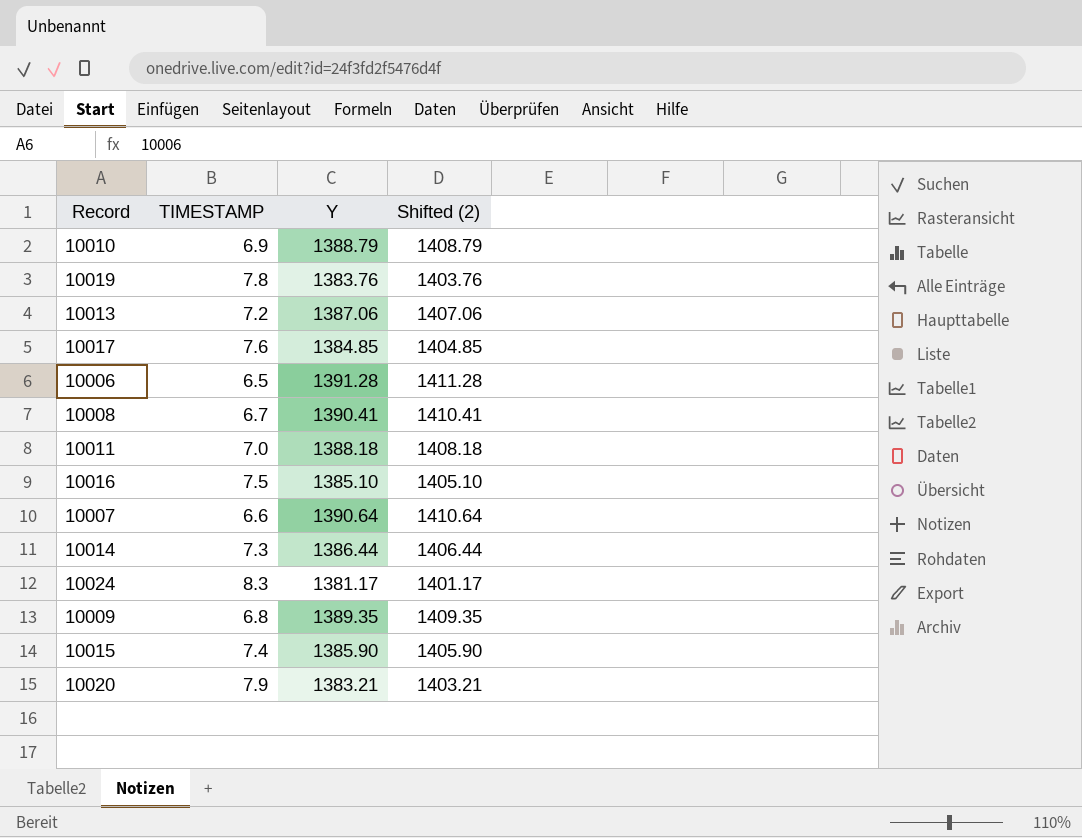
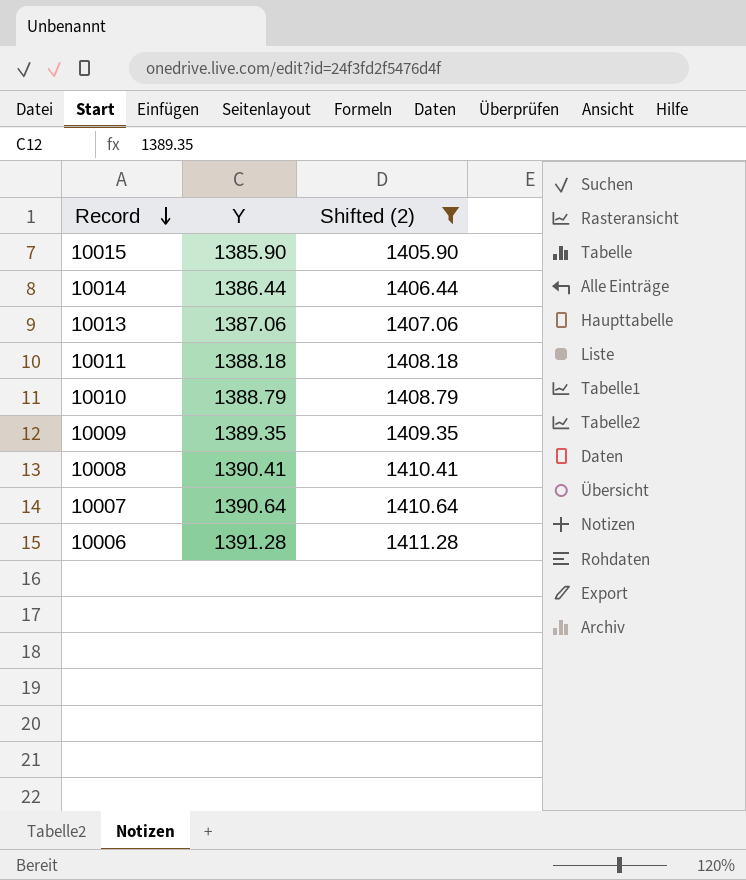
filter: none -> Shifted (2) >= 1405.90
row order: none -> Record descending
column TIMESTAMP | position: 2 -> none

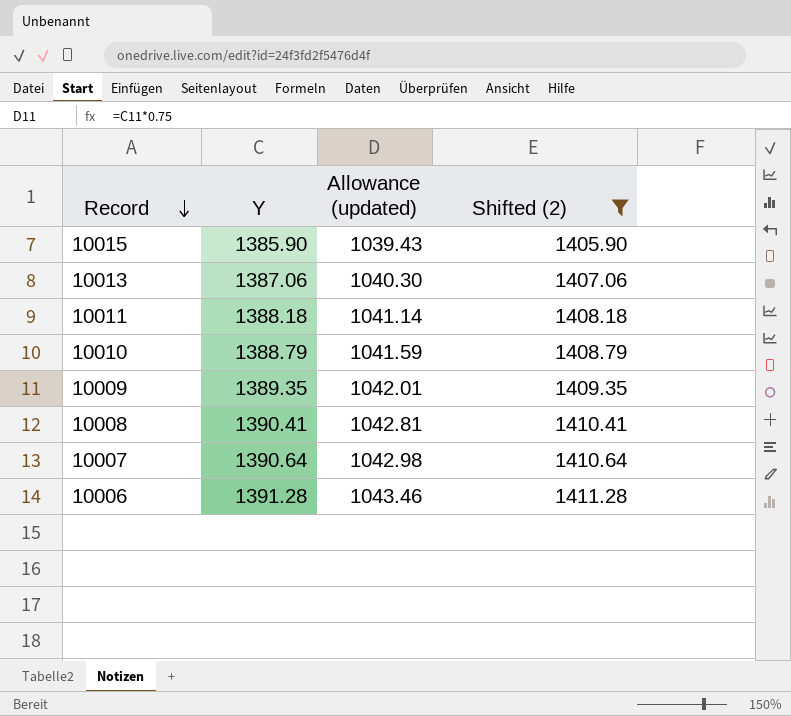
column Allowance (updated) | formula: none -> [Y] * 0.75
row 10014: 1386.44 | 1406.44 -> none

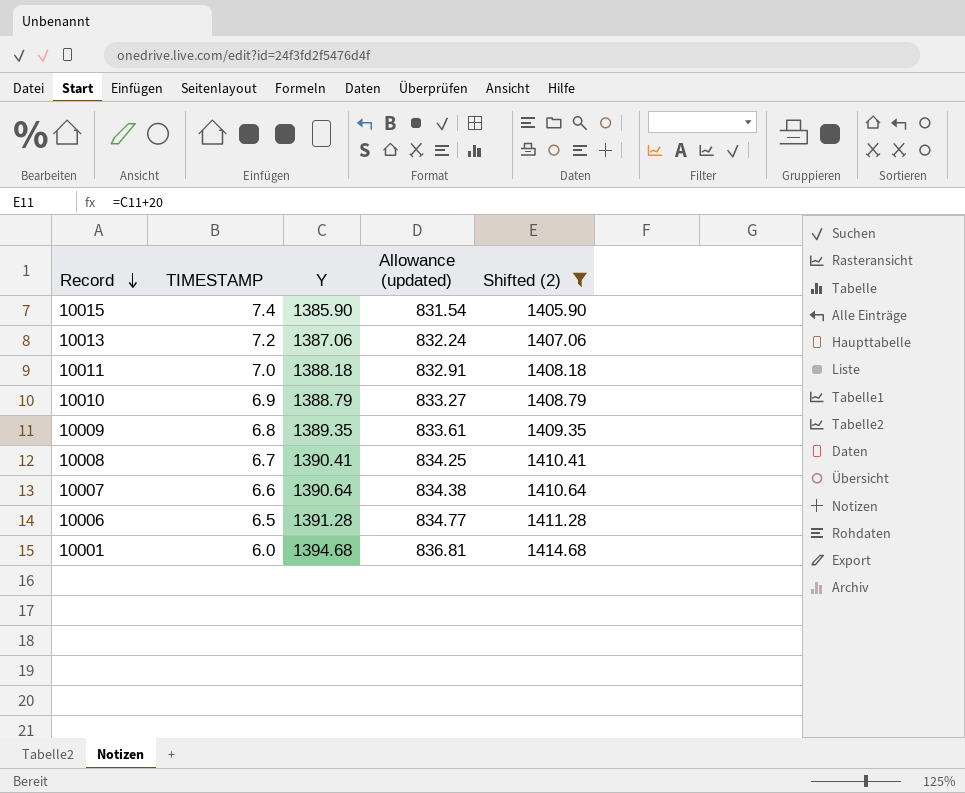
column TIMESTAMP | position: none -> 2
column Allowance (updated) | formula: [Y] * 0.75 -> [Y] * 0.6
row 10001: none -> 6.0 | 1394.68 | 836.81 | 1414.68

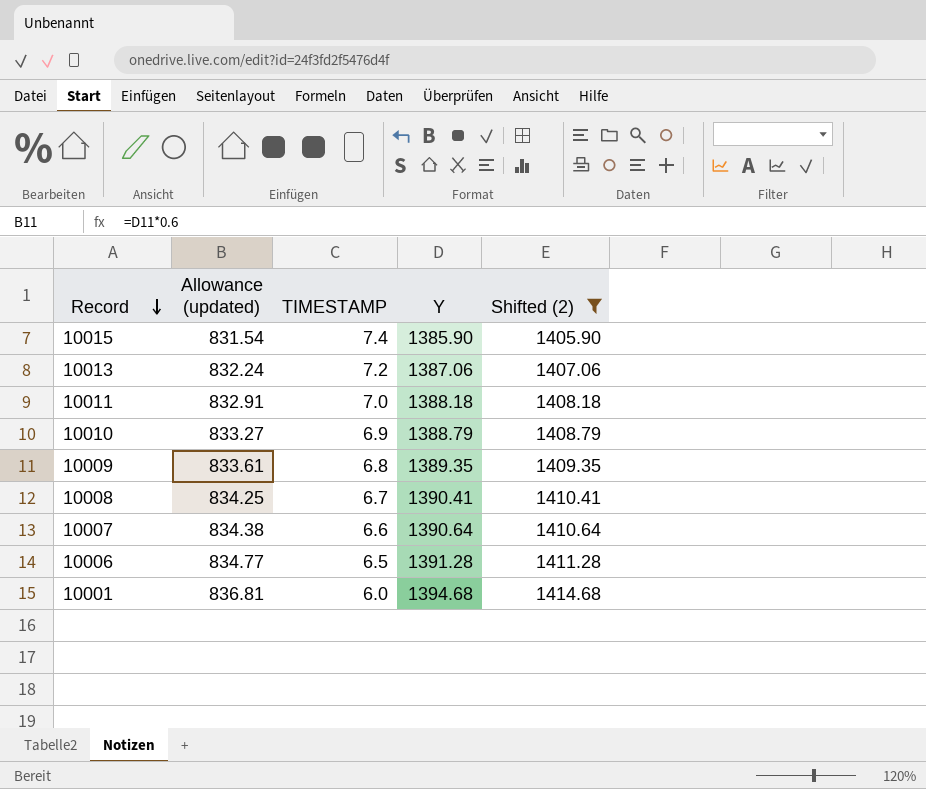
column Allowance (updated) | position: 4 -> 2

